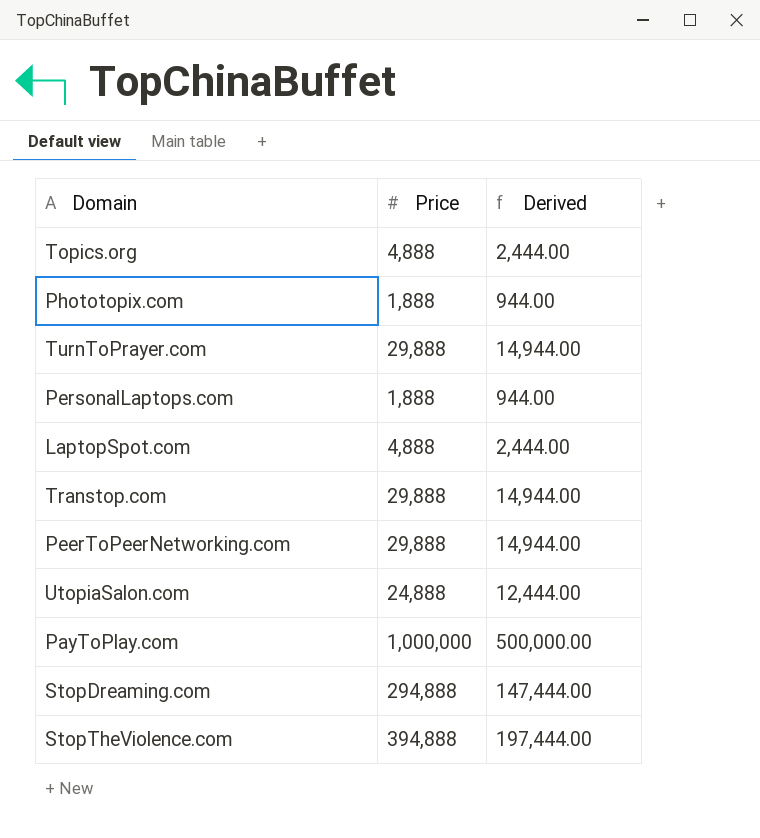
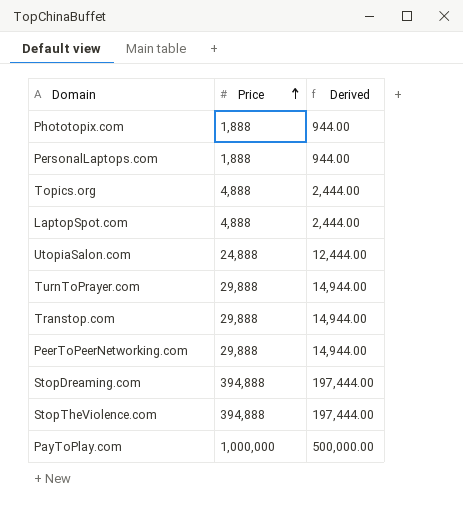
row order: none -> Price ascending
StopDreaming.com | Price: 294,888 -> 394,888
StopDreaming.com | Derived: 147,444.00 -> 197,444.00

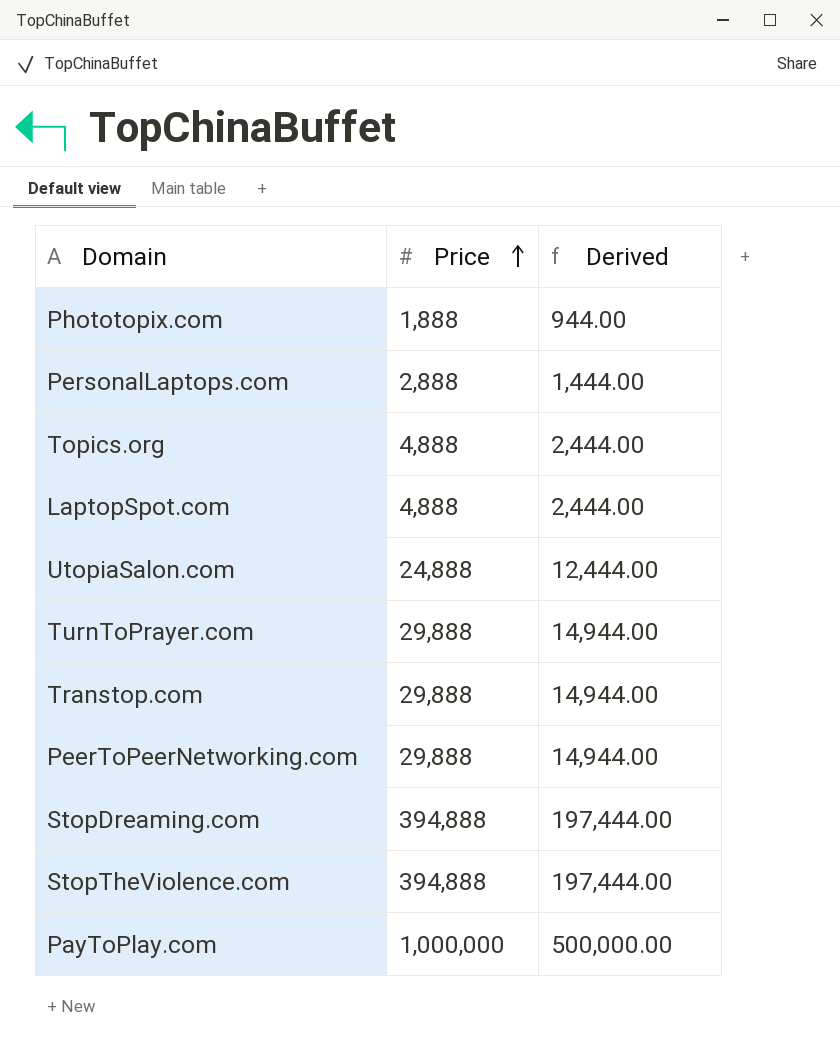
PersonalLaptops.com | Price: 1,888 -> 2,888
PersonalLaptops.com | Derived: 944.00 -> 1,444.00

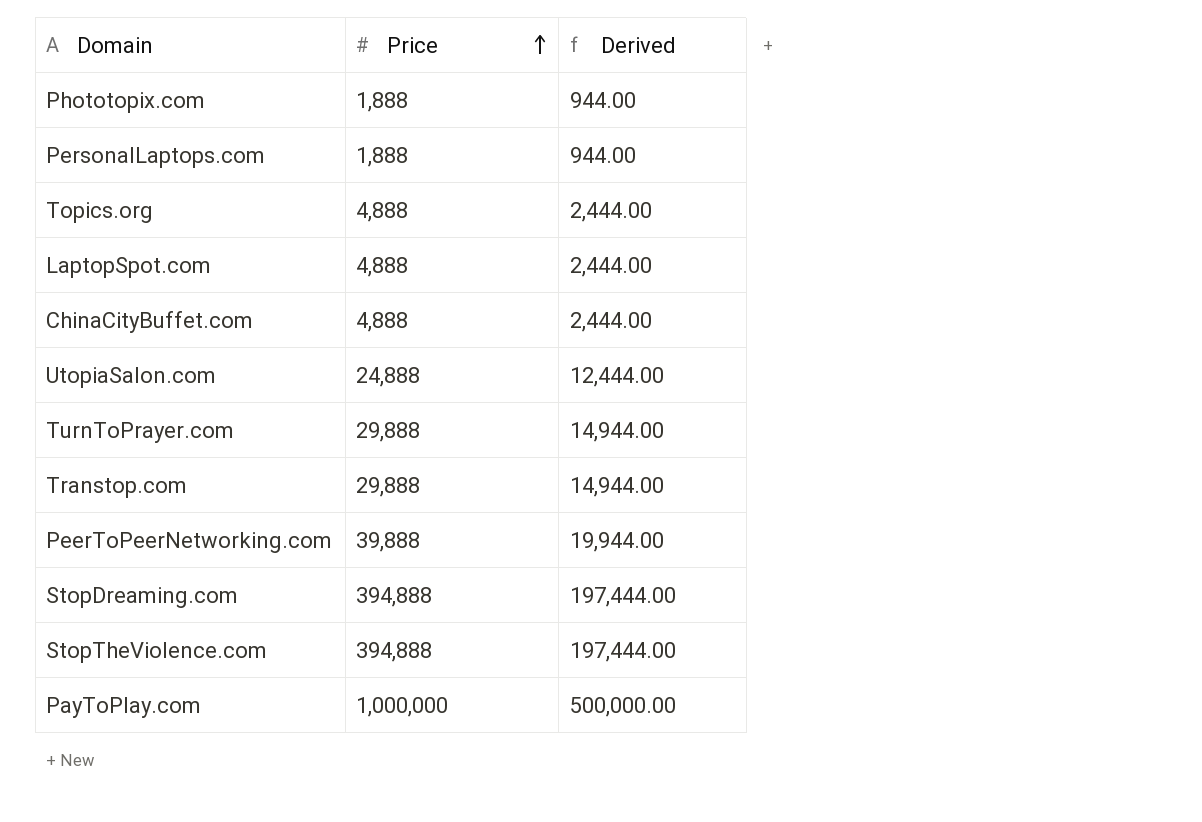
PersonalLaptops.com | Price: 2,888 -> 1,888
PersonalLaptops.com | Derived: 1,444.00 -> 944.00
row ChinaCityBuffet.com: none -> 4,888 | 2,444.00
PeerToPeerNetworking.com | Price: 29,888 -> 39,888
PeerToPeerNetworking.com | Derived: 14,944.00 -> 19,944.00

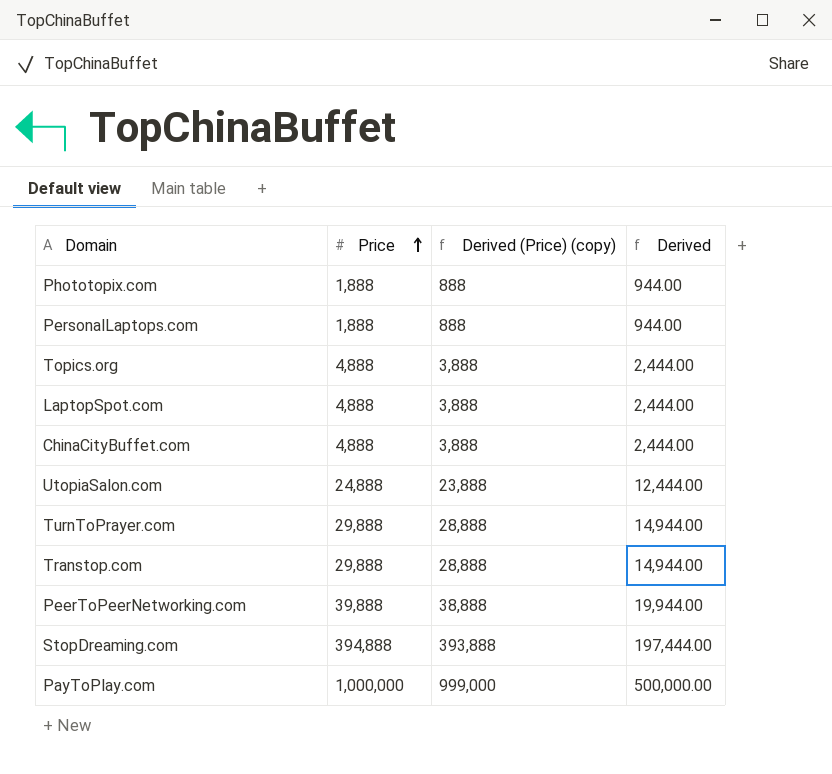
column Derived (Price) (copy) | formula: none -> [Price] - 1000
row StopTheViolence.com: 394,888 | 197,444.00 -> none

